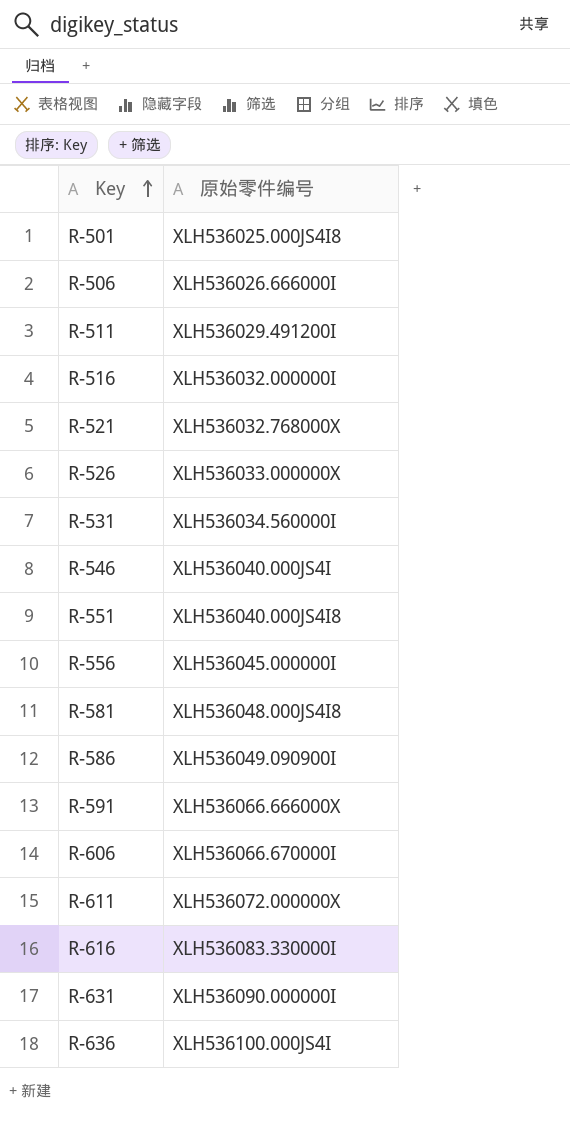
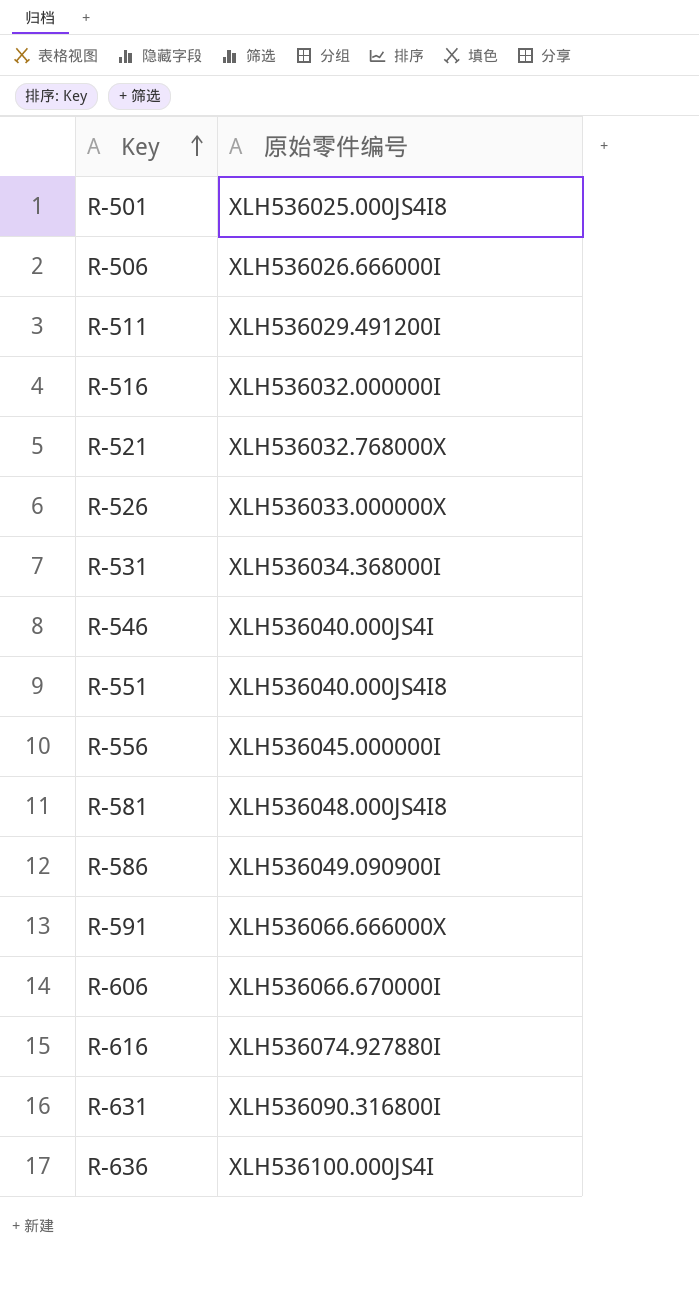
row R-611: XLH536072.000000X -> none
R-531 | 原始零件编号: XLH536034.560000I -> XLH536034.368000I
R-616 | 原始零件编号: XLH536083.330000I -> XLH536074.927880I
R-631 | 原始零件编号: XLH536090.000000I -> XLH536090.316800I

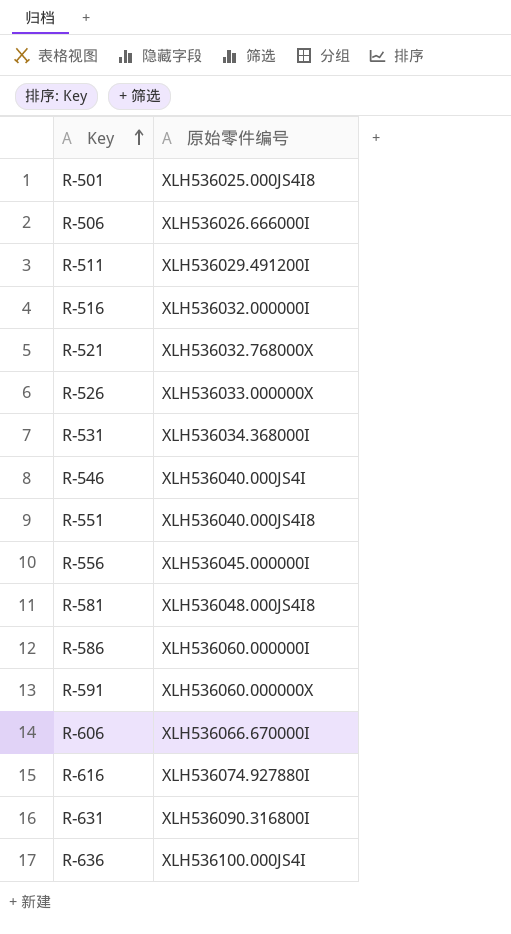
R-586 | 原始零件编号: XLH536049.090900I -> XLH536060.000000I
R-591 | 原始零件编号: XLH536066.666000X -> XLH536060.000000X

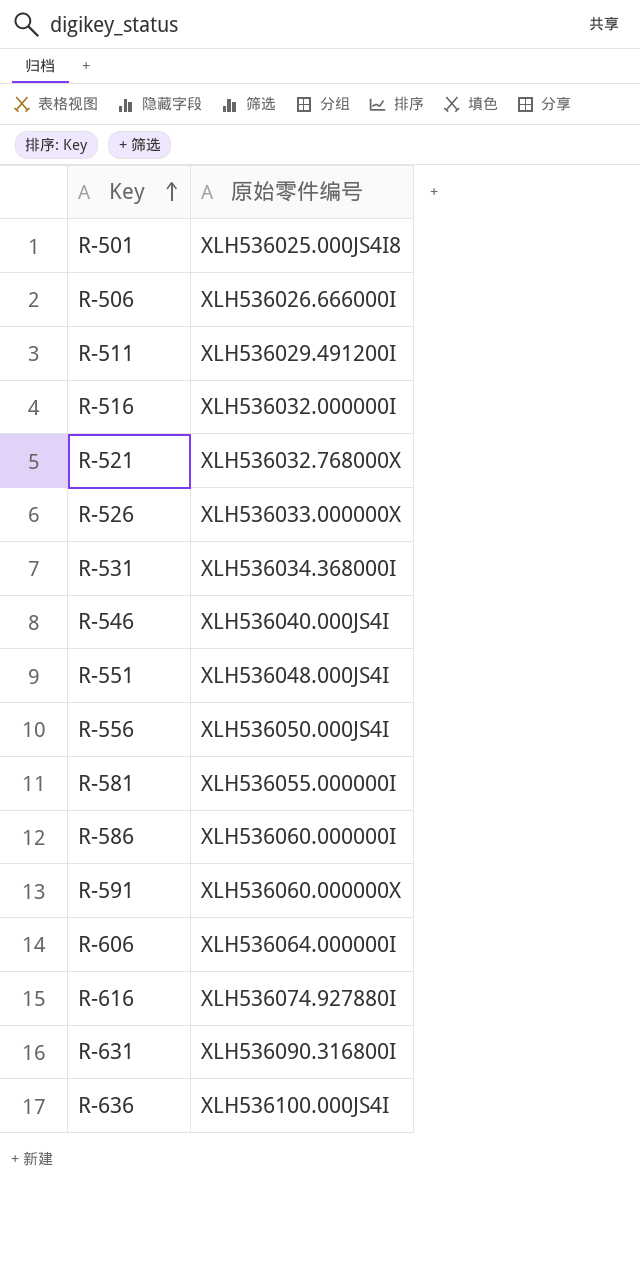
R-551 | 原始零件编号: XLH536040.000JS4I8 -> XLH536048.000JS4I
R-556 | 原始零件编号: XLH536045.000000I -> XLH536050.000JS4I
R-581 | 原始零件编号: XLH536048.000JS4I8 -> XLH536055.000000I
R-606 | 原始零件编号: XLH536066.670000I -> XLH536064.000000I

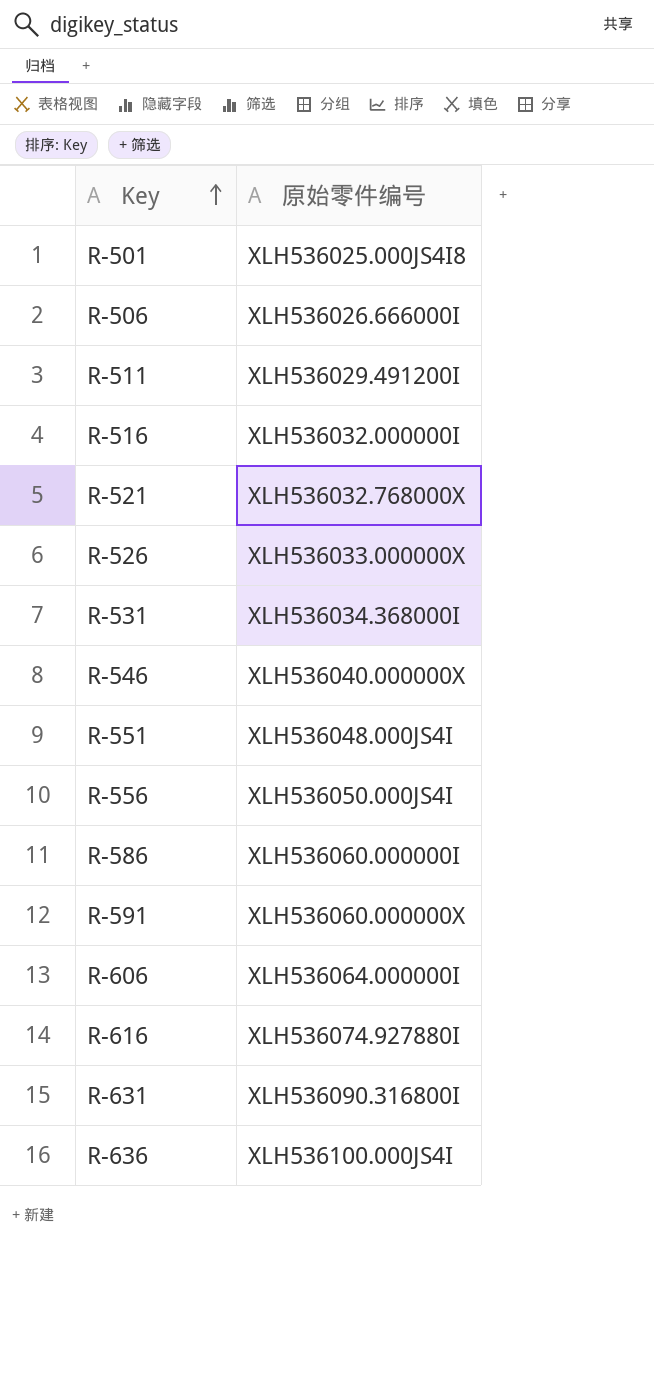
row R-581: XLH536055.000000I -> none
R-546 | 原始零件编号: XLH536040.000JS4I -> XLH536040.000000X

